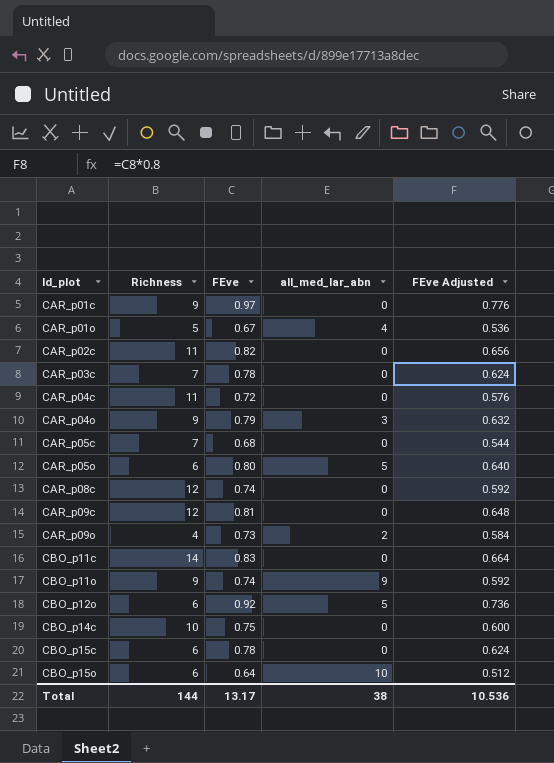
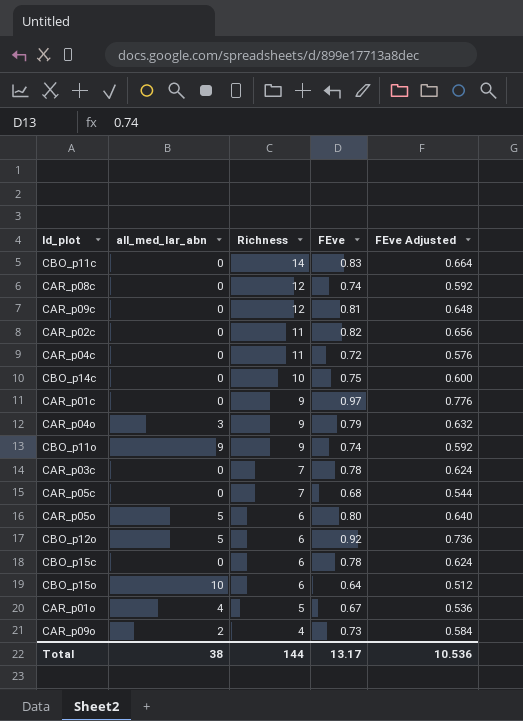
row order: Id_plot ascending -> Richness descending
column all_med_lar_abn | position: 4 -> 2

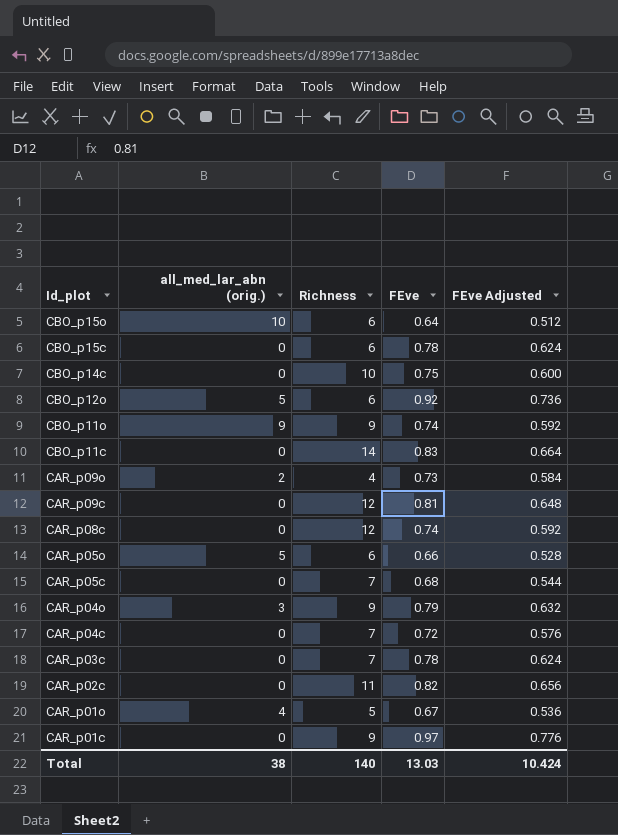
row order: Richness descending -> Id_plot descending
column name: all_med_lar_abn -> all_med_lar_abn (orig.)
CAR_p05o | FEve: 0.80 -> 0.66
CAR_p05o | FEve Adjusted: 0.640 -> 0.528
CAR_p04c | Richness: 11 -> 7
Total | Richness: 144 -> 140
Total | FEve: 13.17 -> 13.03
Total | FEve Adjusted: 10.536 -> 10.424

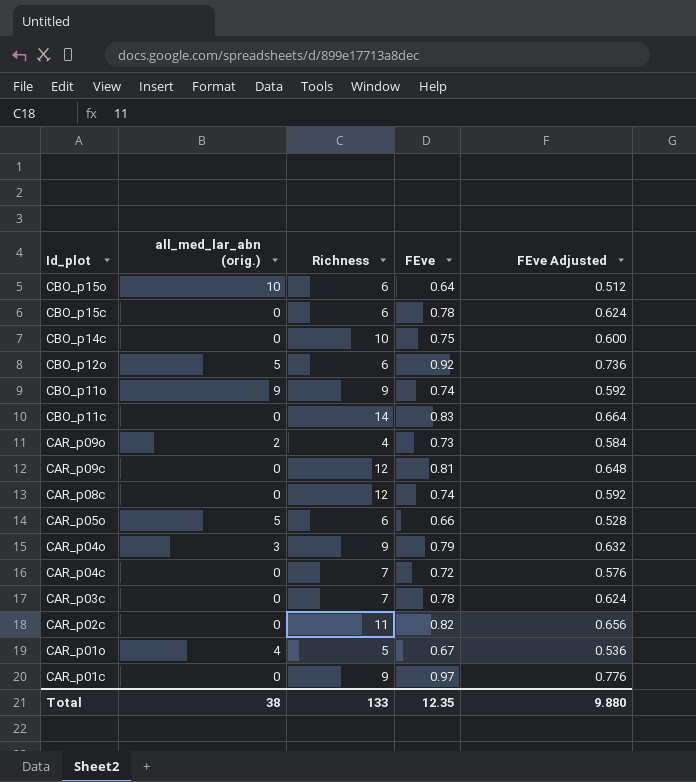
row CAR_p05c: 0 | 7 | 0.68 | 0.544 -> none
Total | Richness: 140 -> 133
Total | FEve: 13.03 -> 12.35
Total | FEve Adjusted: 10.424 -> 9.880

